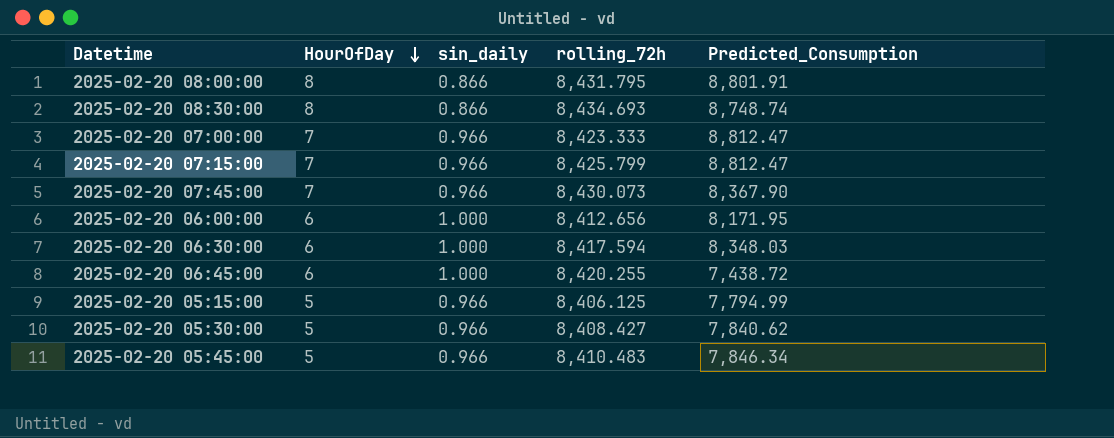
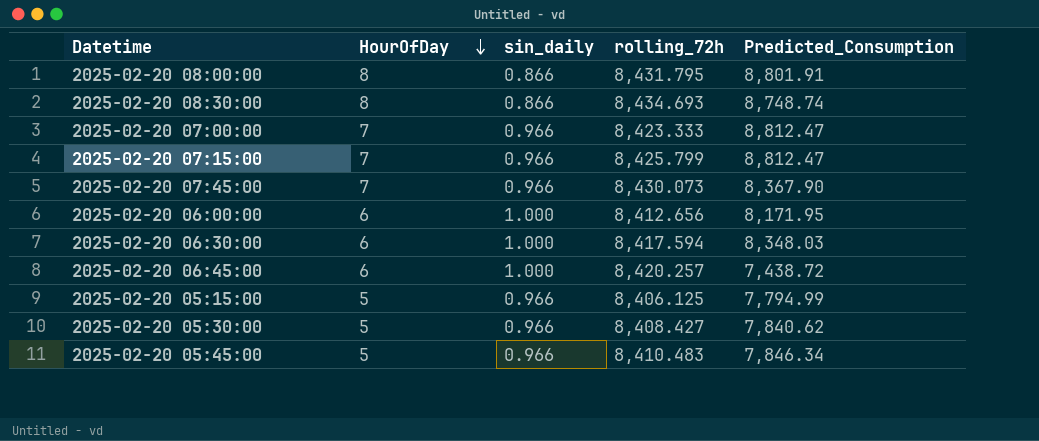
2025-02-20 06:45:00 | rolling_72h: 8,420.255 -> 8,420.257

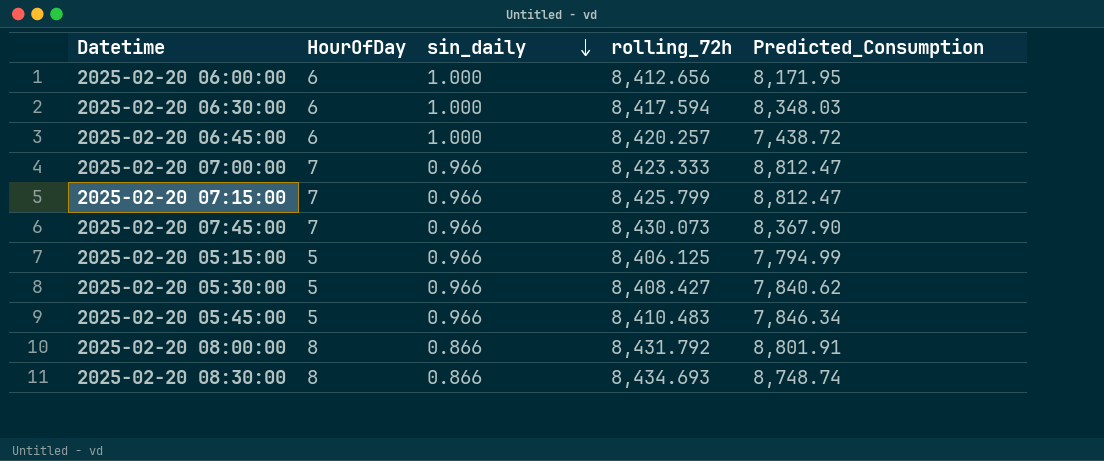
row order: HourOfDay descending -> sin_daily descending
2025-02-20 08:00:00 | rolling_72h: 8,431.795 -> 8,431.792

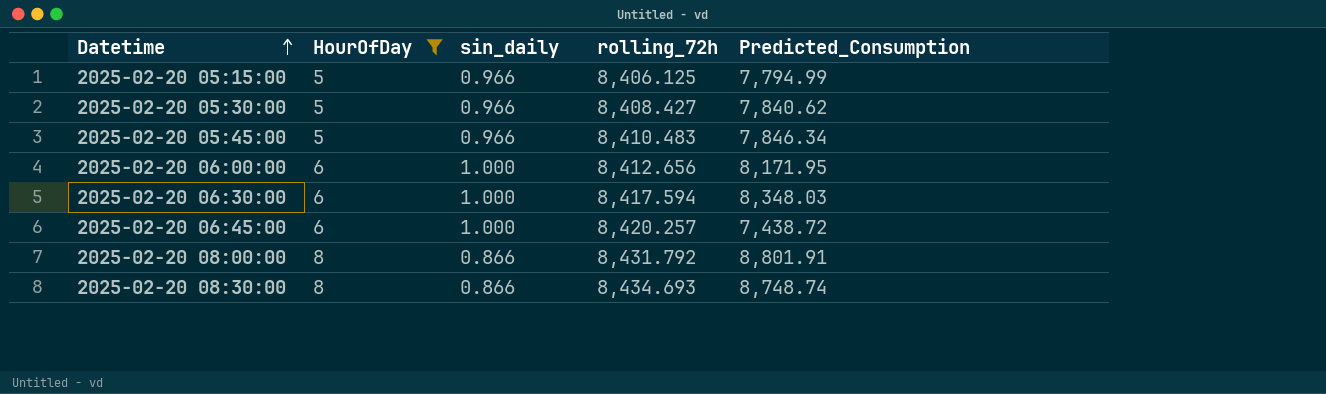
filter: none -> HourOfDay != 7
row order: sin_daily descending -> Datetime ascending

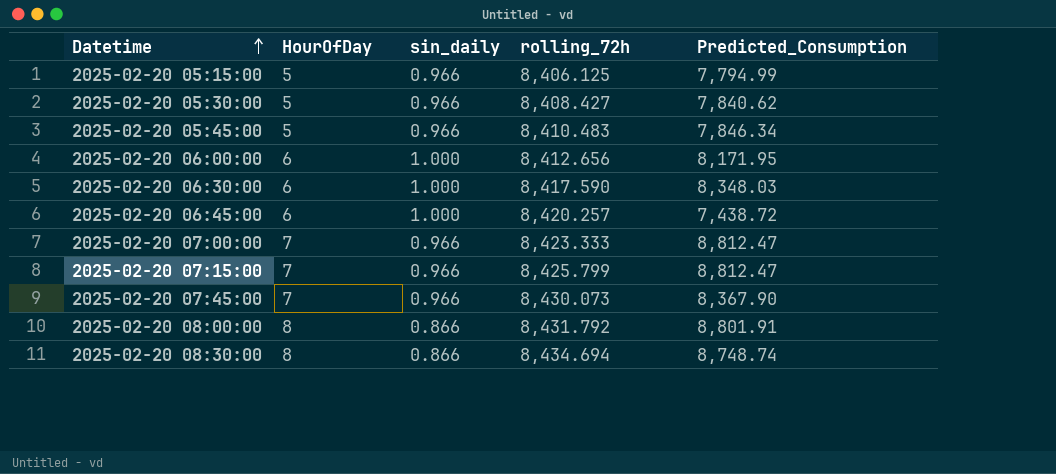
filter: HourOfDay != 7 -> none
2025-02-20 06:30:00 | rolling_72h: 8,417.594 -> 8,417.590
2025-02-20 08:30:00 | rolling_72h: 8,434.693 -> 8,434.694

